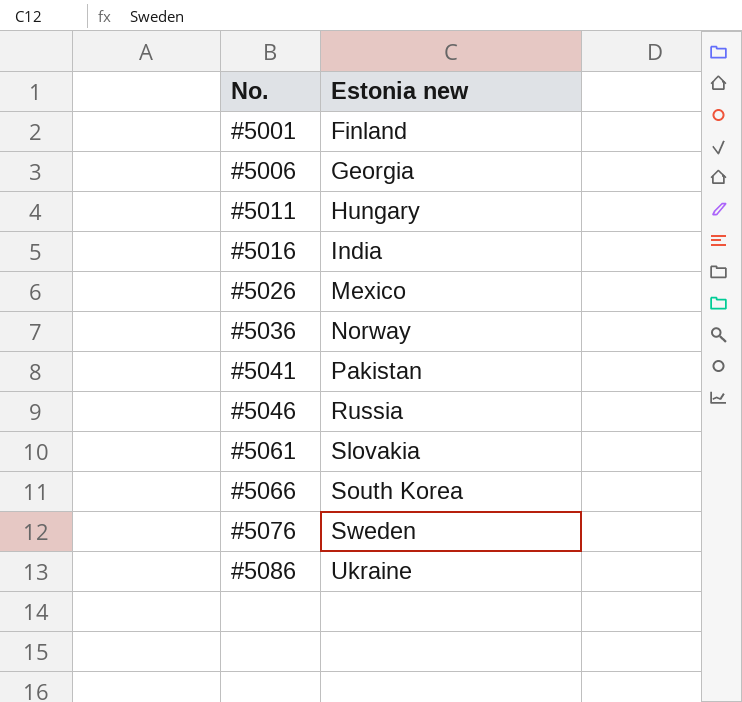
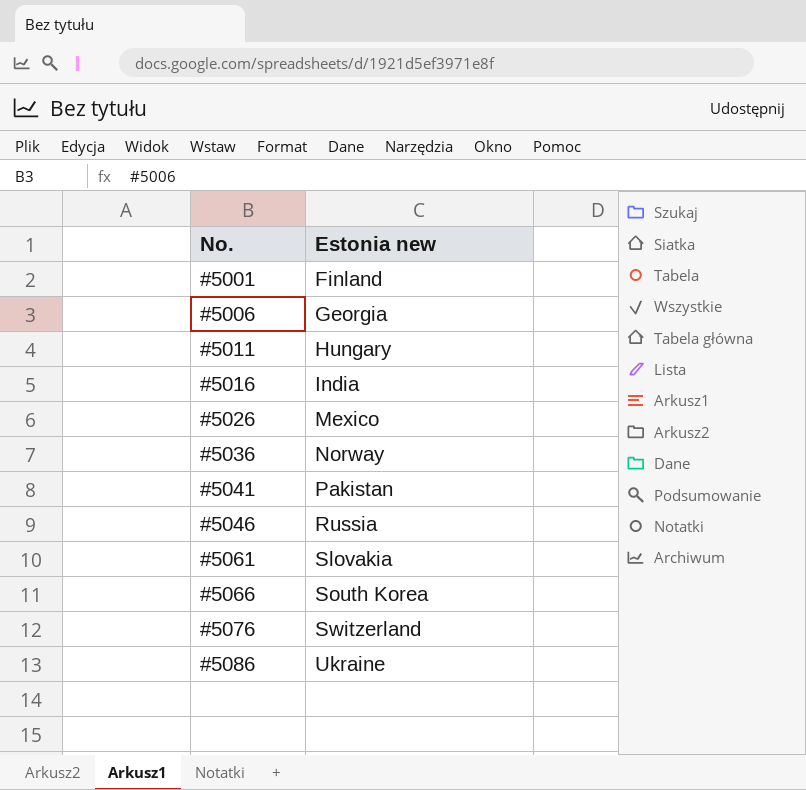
#5076 | Estonia new: Sweden -> Switzerland

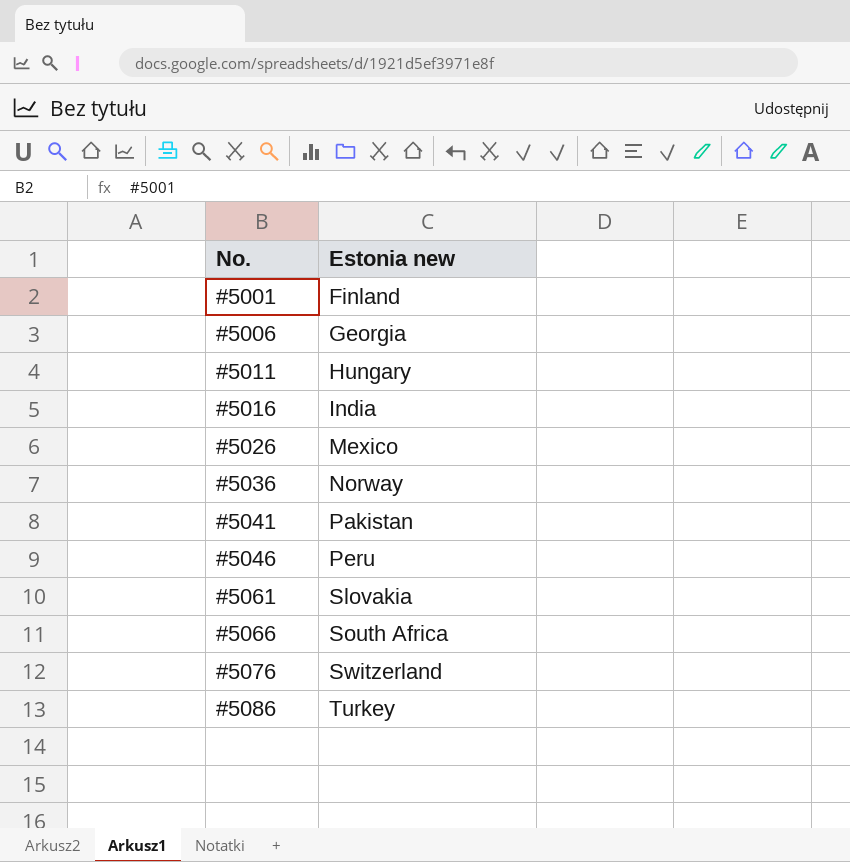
#5046 | Estonia new: Russia -> Peru
#5066 | Estonia new: South Korea -> South Africa
#5086 | Estonia new: Ukraine -> Turkey

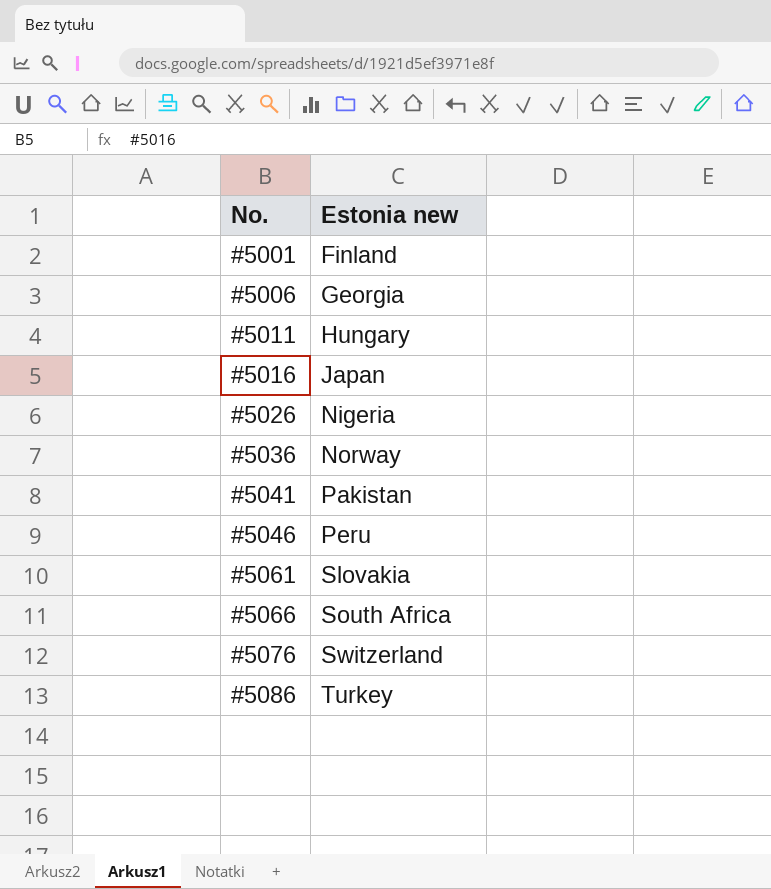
#5016 | Estonia new: India -> Japan
#5026 | Estonia new: Mexico -> Nigeria

